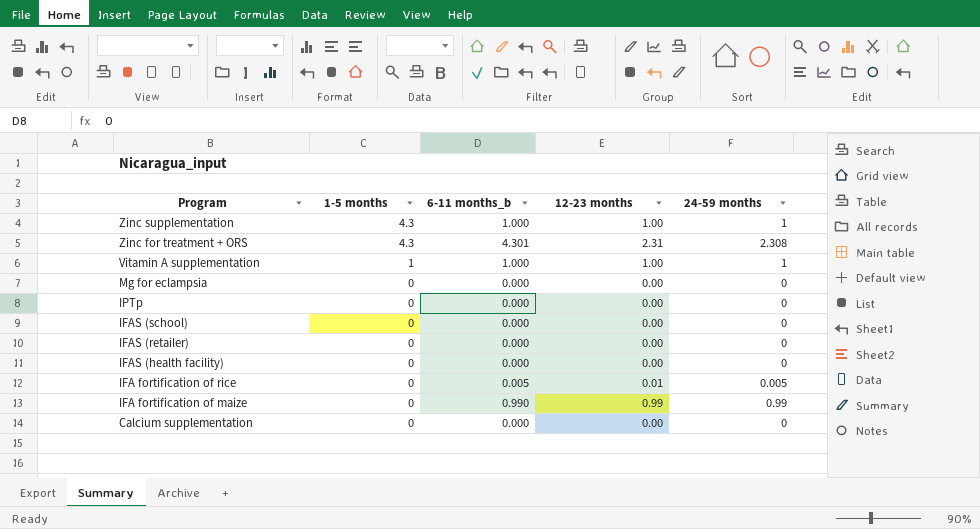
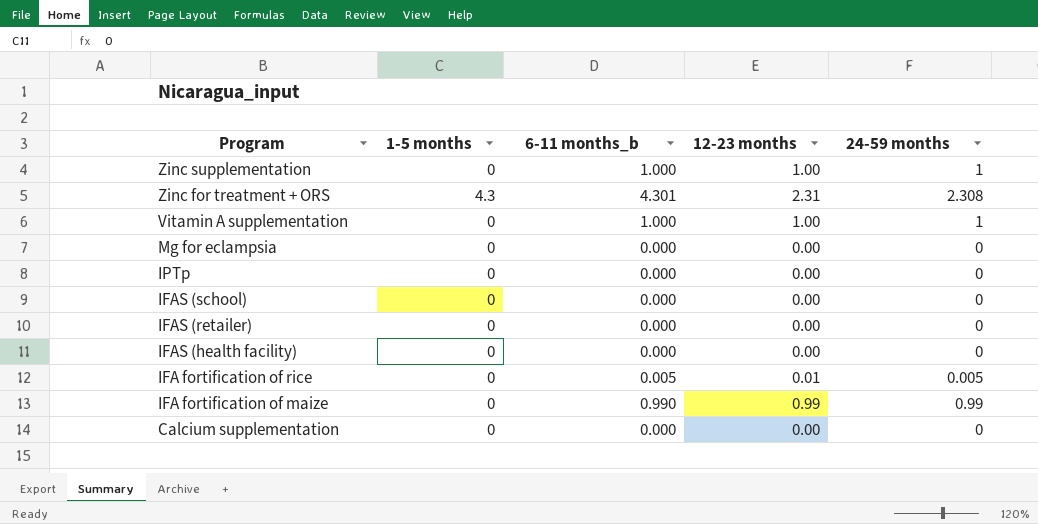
Zinc supplementation | 1-5 months: 4.3 -> 0
Vitamin A supplementation | 1-5 months: 1 -> 0

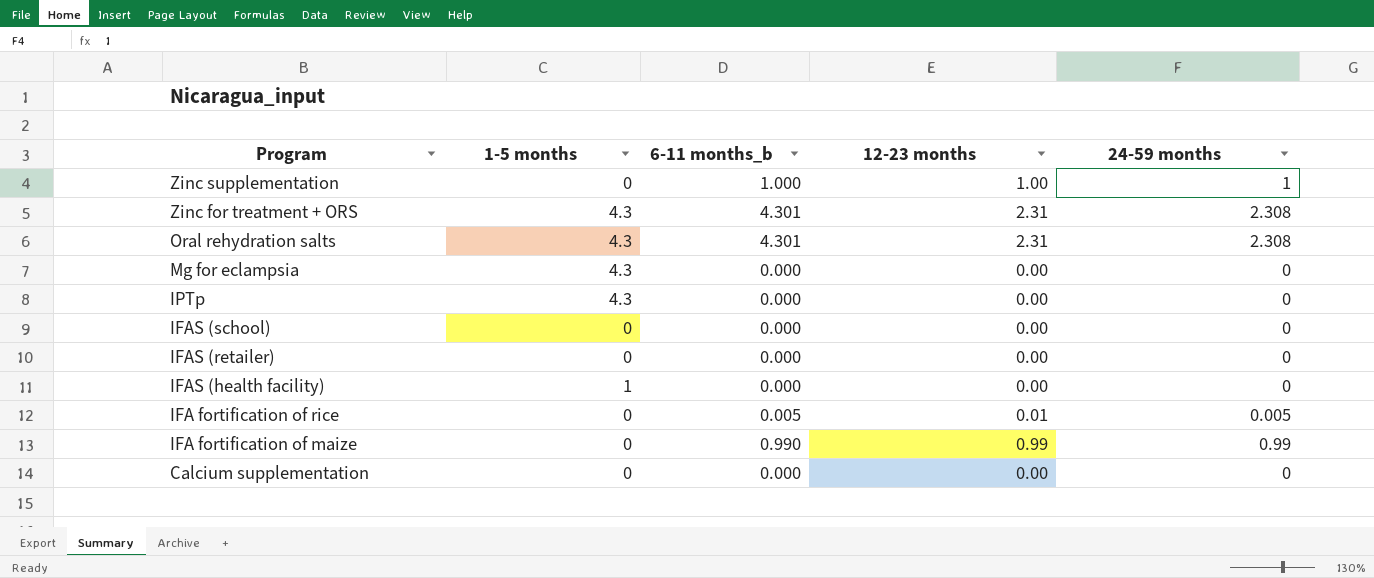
row Vitamin A supplementation: 0 | 1.000 | 1.00 | 1 -> none
row Oral rehydration salts: none -> 4.3 | 4.301 | 2.31 | 2.308
Mg for eclampsia | 1-5 months: 0 -> 4.3
IPTp | 1-5 months: 0 -> 4.3
IFAS (health facility) | 1-5 months: 0 -> 1

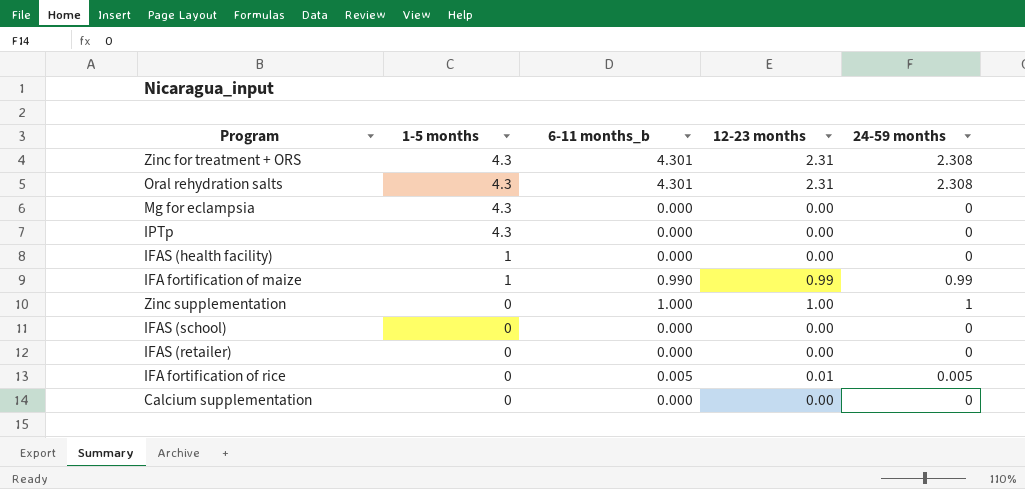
row order: Program descending -> 1-5 months descending
IFA fortification of maize | 1-5 months: 0 -> 1

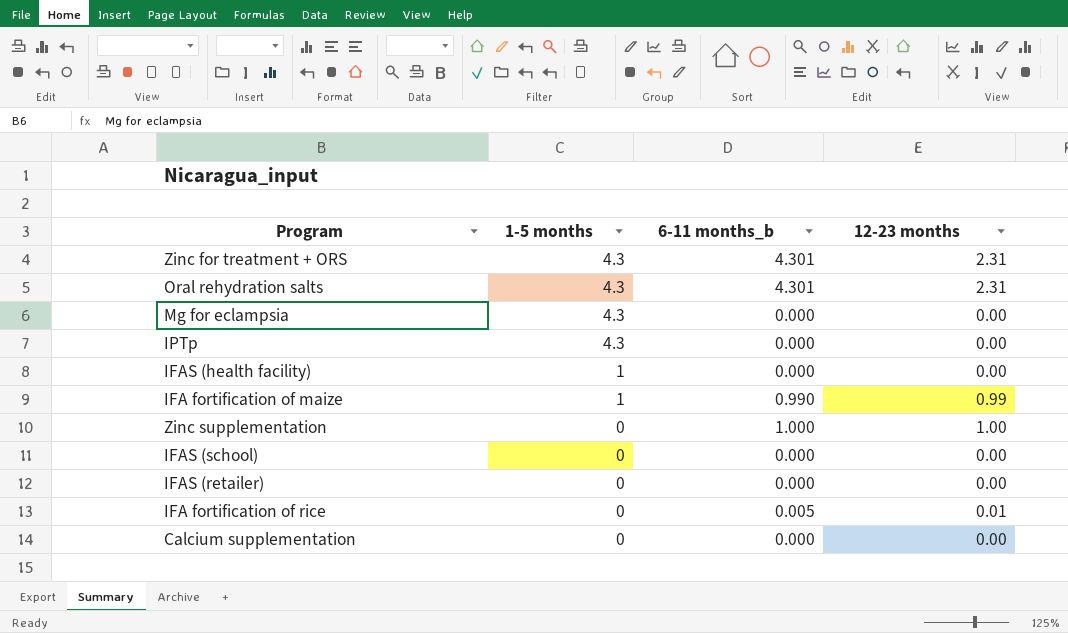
column 24-59 months | position: 5 -> none

